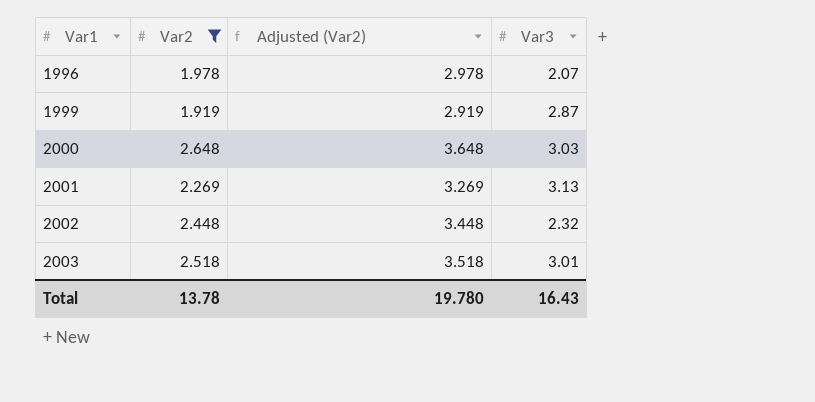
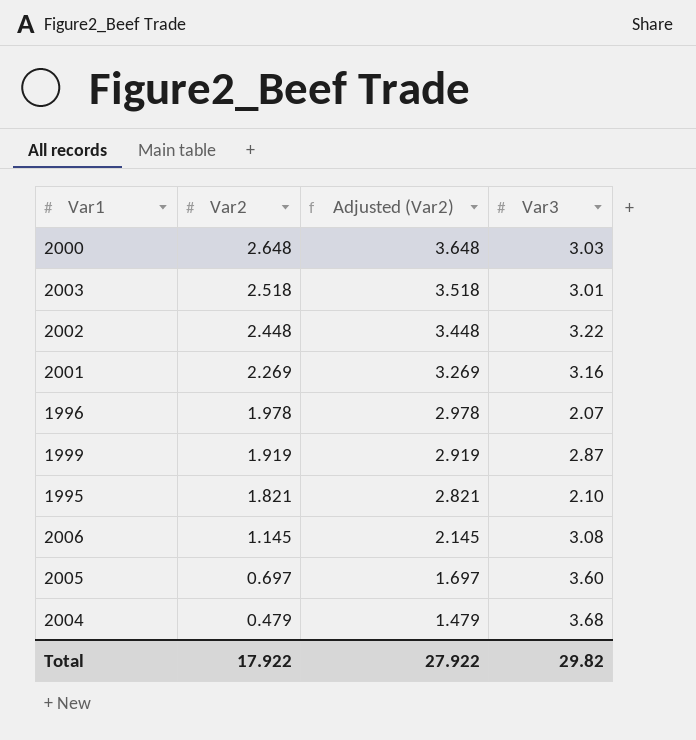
filter: Var2 >= 1.919 -> none
row order: Var1 ascending -> Var2 descending
2002 | Var3: 2.32 -> 3.22
2001 | Var3: 3.13 -> 3.16
Total | Var2: 13.78 -> 17.922
Total | Adjusted (Var2): 19.780 -> 27.922
Total | Var3: 16.43 -> 29.82

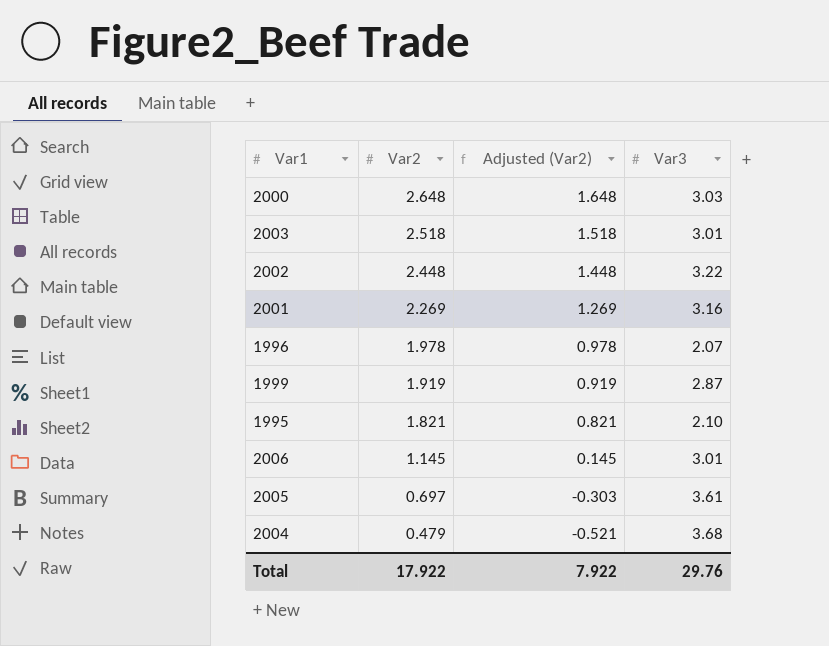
column Adjusted (Var2) | formula: [Var2] + 1 -> [Var2] - 1
2006 | Var3: 3.08 -> 3.01
2005 | Var3: 3.60 -> 3.61
Total | Adjusted (Var2): 27.922 -> 7.922
Total | Var3: 29.82 -> 29.76

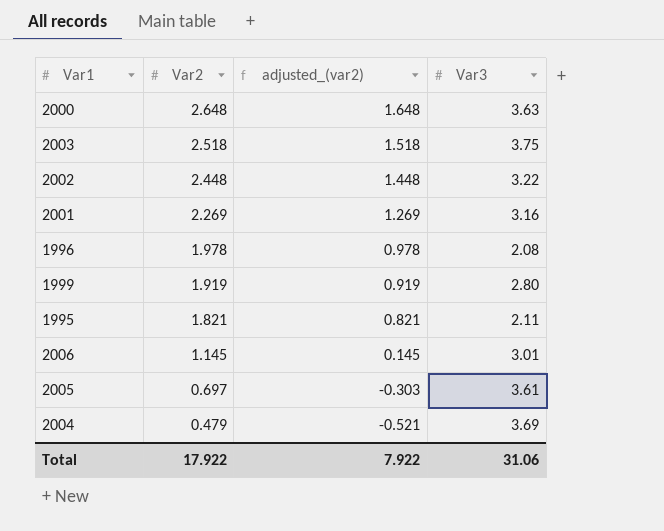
column name: Adjusted (Var2) -> adjusted_(var2)
2000 | Var3: 3.03 -> 3.63
2003 | Var3: 3.01 -> 3.75
1996 | Var3: 2.07 -> 2.08
1999 | Var3: 2.87 -> 2.80
1995 | Var3: 2.10 -> 2.11
2004 | Var3: 3.68 -> 3.69
Total | Var3: 29.76 -> 31.06

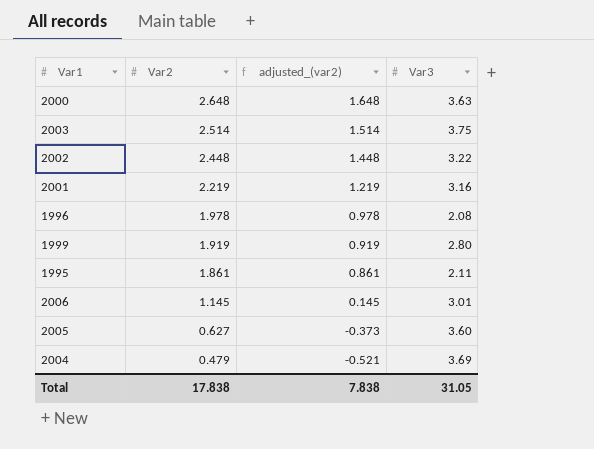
2003 | Var2: 2.518 -> 2.514
2003 | adjusted_(var2): 1.518 -> 1.514
2001 | Var2: 2.269 -> 2.219
2001 | adjusted_(var2): 1.269 -> 1.219
1995 | Var2: 1.821 -> 1.861
1995 | adjusted_(var2): 0.821 -> 0.861
2005 | Var2: 0.697 -> 0.627
2005 | adjusted_(var2): -0.303 -> -0.373
2005 | Var3: 3.61 -> 3.60
Total | Var2: 17.922 -> 17.838
Total | adjusted_(var2): 7.922 -> 7.838
Total | Var3: 31.06 -> 31.05

